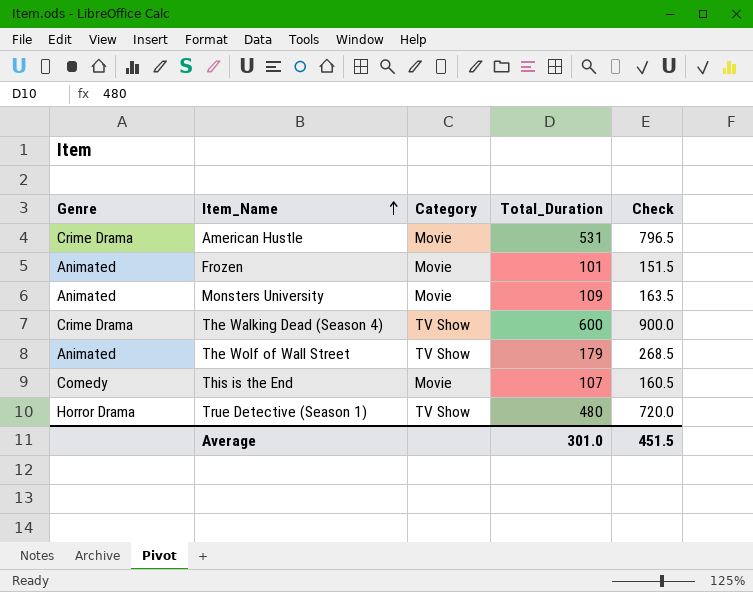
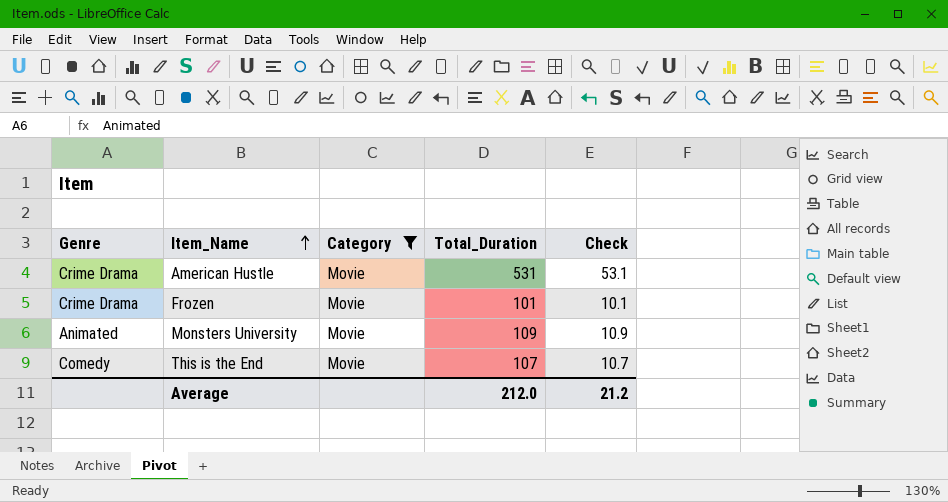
filter: none -> Category = Movie
column Check | formula: [Total_Duration] * 1.5 -> [Total_Duration] * 0.1
Frozen | Genre: Animated -> Crime Drama
Average | Total_Duration: 301.0 -> 212.0
Average | Check: 451.5 -> 21.2

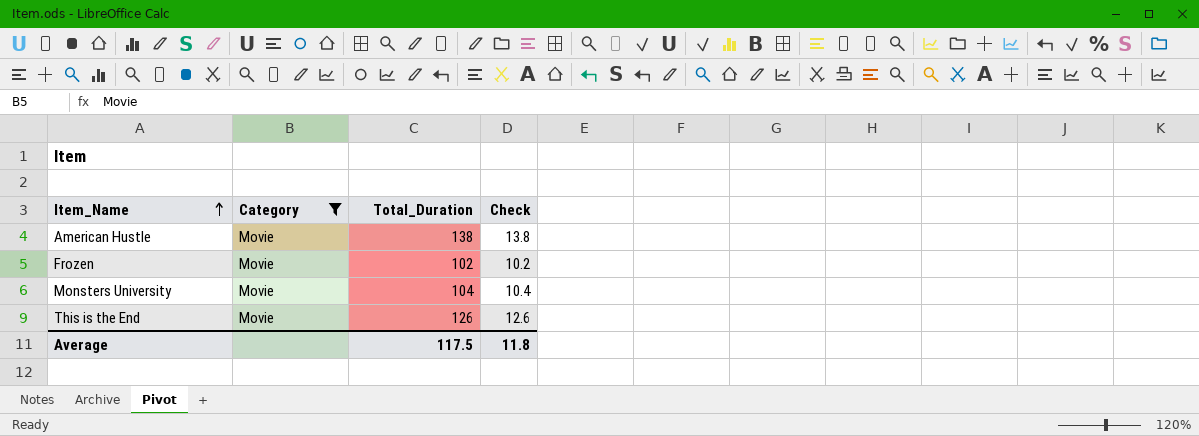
column Genre | position: 1 -> none
American Hustle | Total_Duration: 531 -> 138
American Hustle | Check: 53.1 -> 13.8
Frozen | Total_Duration: 101 -> 102
Frozen | Check: 10.1 -> 10.2
Monsters University | Total_Duration: 109 -> 104
Monsters University | Check: 10.9 -> 10.4
This is the End | Total_Duration: 107 -> 126
This is the End | Check: 10.7 -> 12.6
Average | Total_Duration: 212.0 -> 117.5
Average | Check: 21.2 -> 11.8

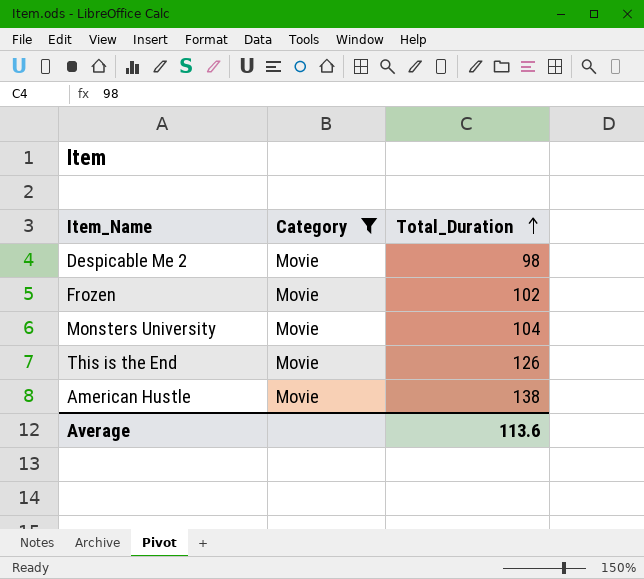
row order: Item_Name ascending -> Total_Duration ascending
column Check | formula: [Total_Duration] * 0.1 -> none
row Despicable Me 2: none -> Movie | 98
Average | Total_Duration: 117.5 -> 113.6

